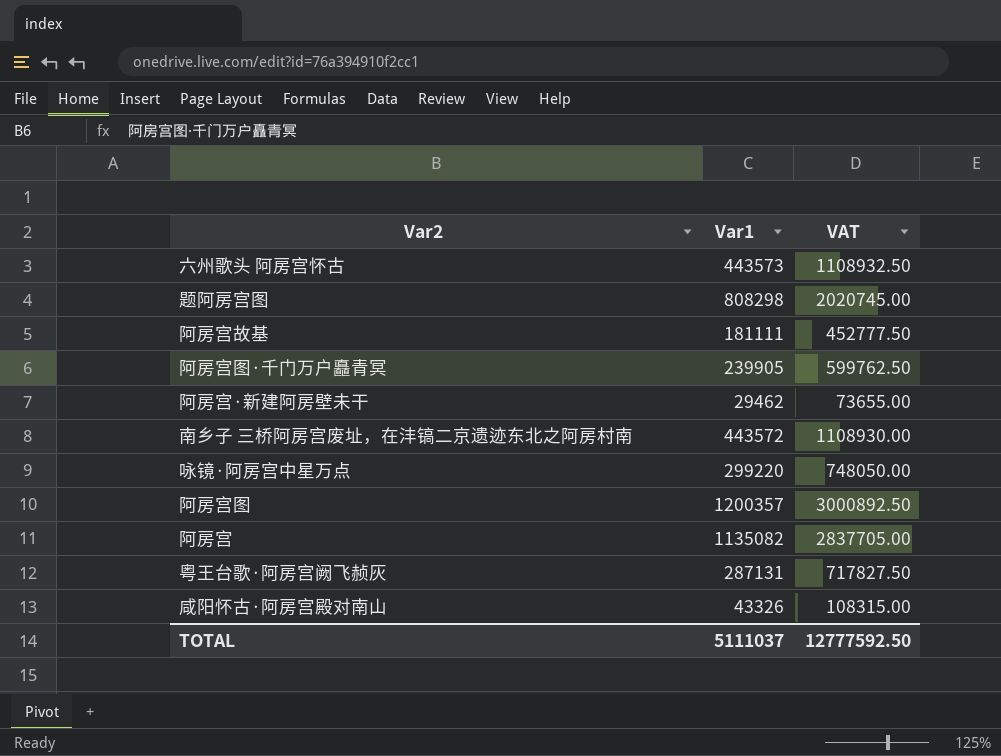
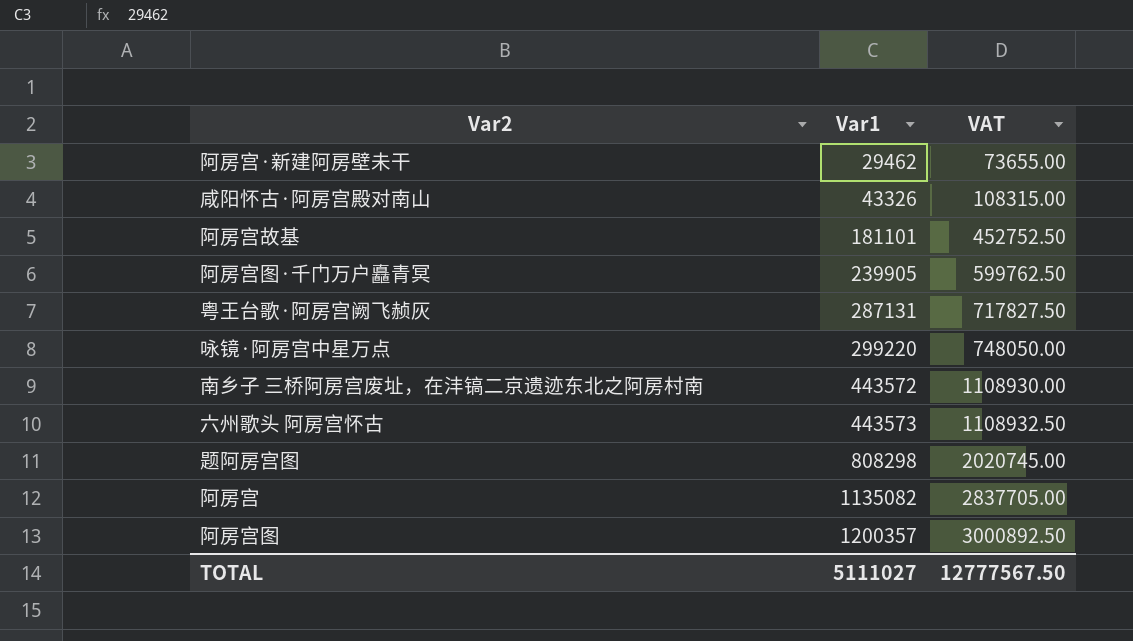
row order: none -> Var1 ascending
阿房宫故基 | Var1: 181111 -> 181101
阿房宫故基 | VAT: 452777.50 -> 452752.50
TOTAL | Var1: 5111037 -> 5111027
TOTAL | VAT: 12777592.50 -> 12777567.50

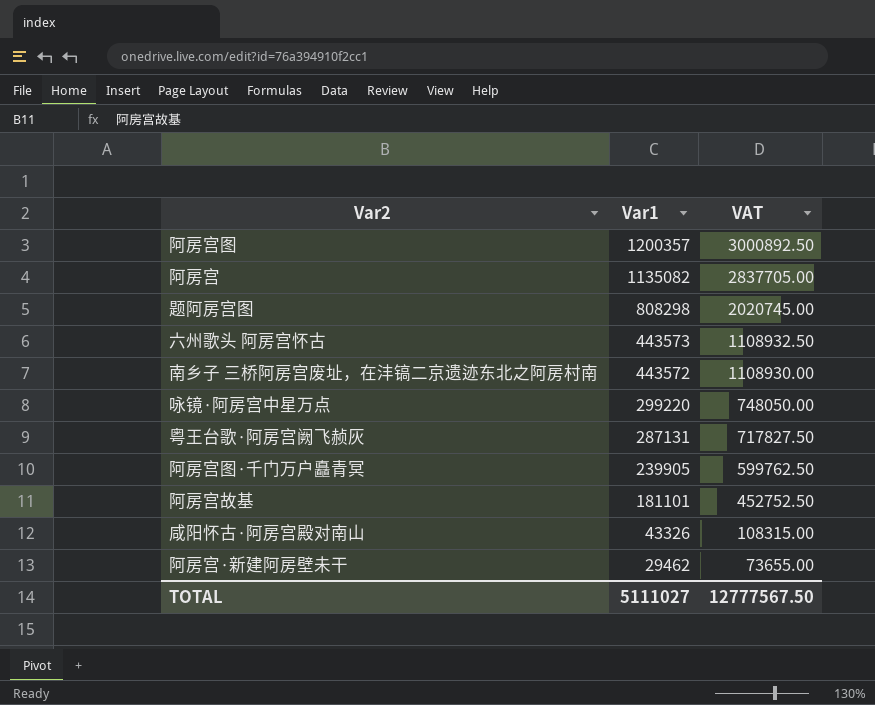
row order: Var1 ascending -> Var1 descending

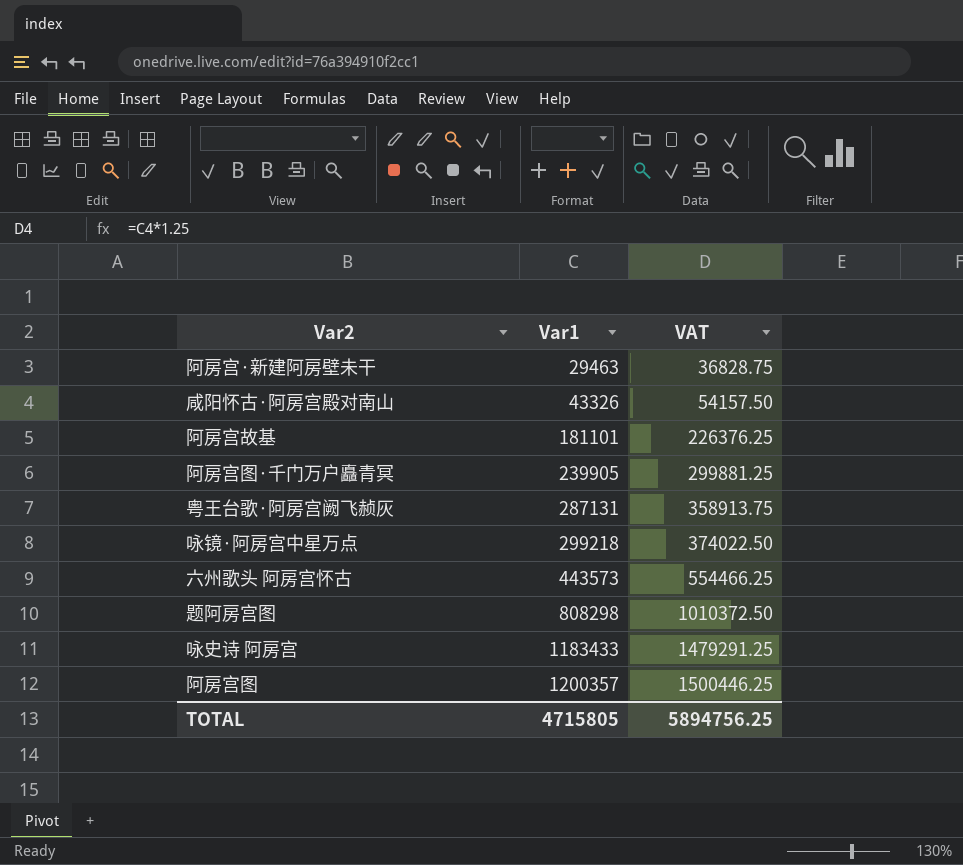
row order: Var1 descending -> Var1 ascending
column VAT | formula: [Var1] * 2.5 -> [Var1] * 1.25
row 阿房宫: 1135082 | 2837705.00 -> none
row 南乡子 三桥阿房宫废址，在沣镐二京遗迹东北之阿房村南: 443572 | 1108930.00 -> none
阿房宫·新建阿房壁未干 | Var1: 29462 -> 29463
咏镜·阿房宫中星万点 | Var1: 299220 -> 299218
row 咏史诗 阿房宫: none -> 1183433 | 1479291.25
TOTAL | Var1: 5111027 -> 4715805
TOTAL | VAT: 12777567.50 -> 5894756.25

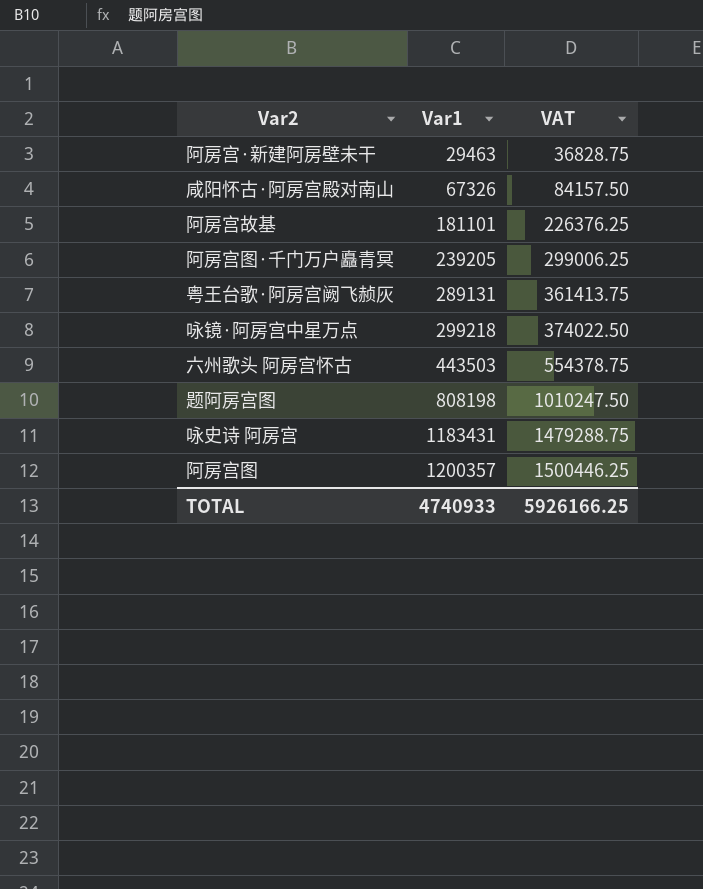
咸阳怀古·阿房宫殿对南山 | Var1: 43326 -> 67326
咸阳怀古·阿房宫殿对南山 | VAT: 54157.50 -> 84157.50
阿房宫图·千门万户矗青冥 | Var1: 239905 -> 239205
阿房宫图·千门万户矗青冥 | VAT: 299881.25 -> 299006.25
粤王台歌·阿房宫阙飞赪灰 | Var1: 287131 -> 289131
粤王台歌·阿房宫阙飞赪灰 | VAT: 358913.75 -> 361413.75
六州歌头 阿房宫怀古 | Var1: 443573 -> 443503
六州歌头 阿房宫怀古 | VAT: 554466.25 -> 554378.75
题阿房宫图 | Var1: 808298 -> 808198
题阿房宫图 | VAT: 1010372.50 -> 1010247.50
咏史诗 阿房宫 | Var1: 1183433 -> 1183431
咏史诗 阿房宫 | VAT: 1479291.25 -> 1479288.75
TOTAL | Var1: 4715805 -> 4740933
TOTAL | VAT: 5894756.25 -> 5926166.25

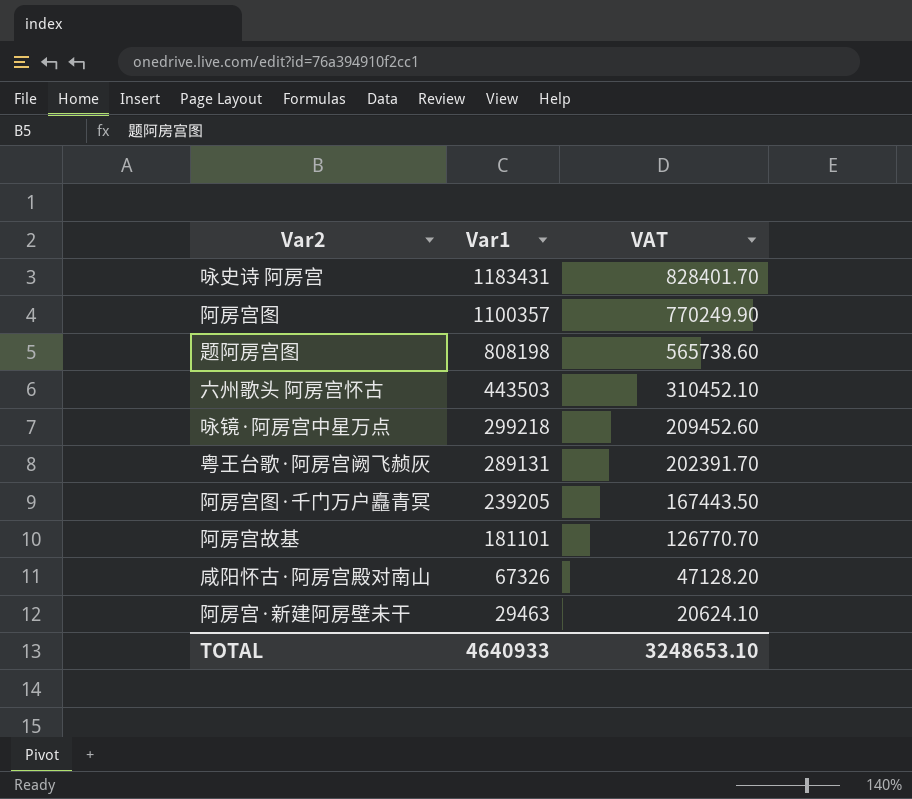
row order: Var1 ascending -> Var1 descending
column VAT | formula: [Var1] * 1.25 -> [Var1] * 0.7
阿房宫图 | Var1: 1200357 -> 1100357
TOTAL | Var1: 4740933 -> 4640933
TOTAL | VAT: 5926166.25 -> 3248653.10

